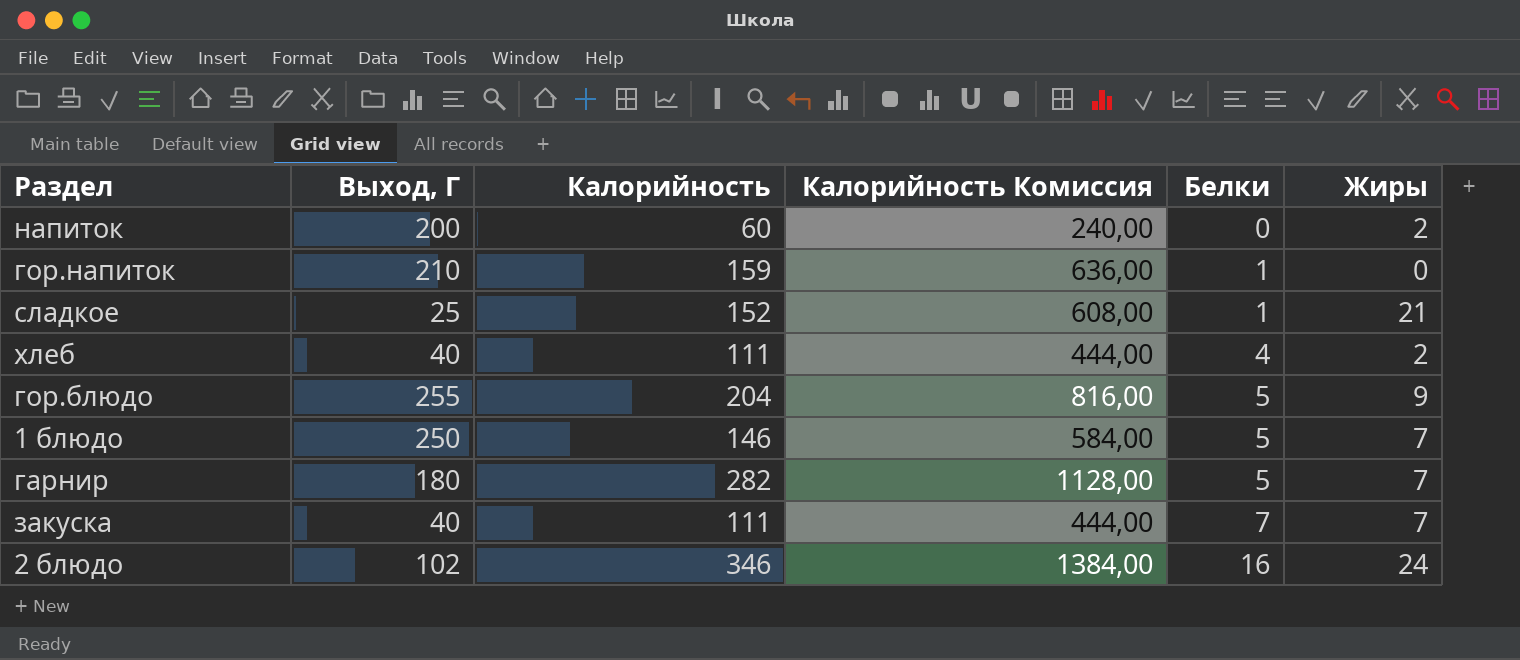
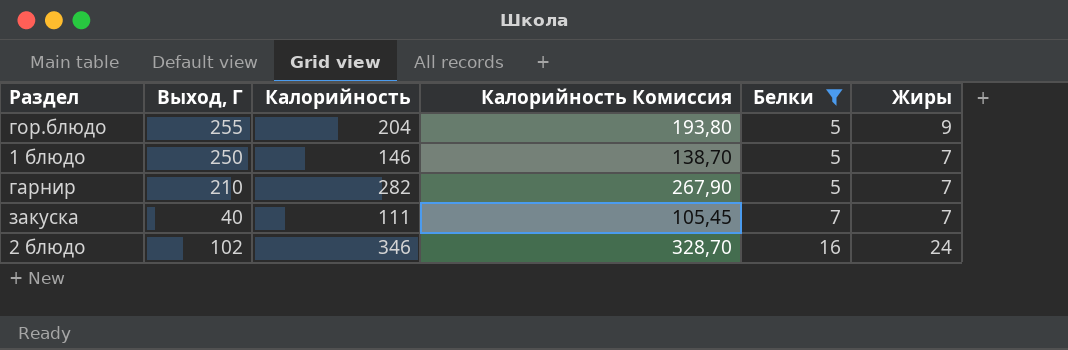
filter: none -> Белки >= 5
column Калорийность Комиссия | formula: [Калорийность] * 4 -> [Калорийность] * 0,95
гарнир | Выход, Г: 180 -> 210

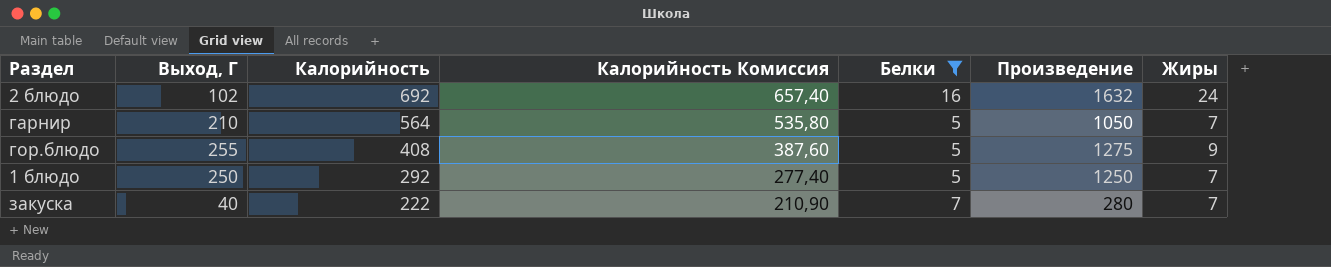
row order: Белки ascending -> Калорийность descending
column Произведение | formula: none -> [Выход, Г] * [Белки]
2 блюдо | Калорийность: 346 -> 692
2 блюдо | Калорийность Комиссия: 328,70 -> 657,40
гарнир | Калорийность: 282 -> 564
гарнир | Калорийность Комиссия: 267,90 -> 535,80
гор.блюдо | Калорийность: 204 -> 408
гор.блюдо | Калорийность Комиссия: 193,80 -> 387,60
1 блюдо | Калорийность: 146 -> 292
1 блюдо | Калорийность Комиссия: 138,70 -> 277,40
закуска | Калорийность: 111 -> 222
закуска | Калорийность Комиссия: 105,45 -> 210,90

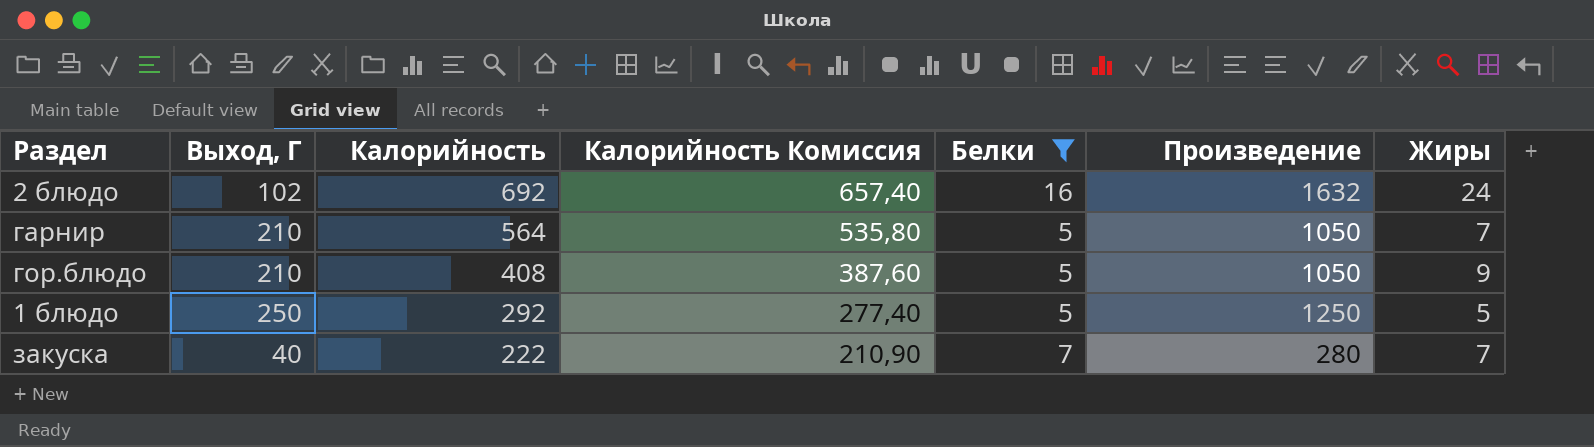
гор.блюдо | Выход, Г: 255 -> 210
гор.блюдо | Произведение: 1275 -> 1050
1 блюдо | Жиры: 7 -> 5

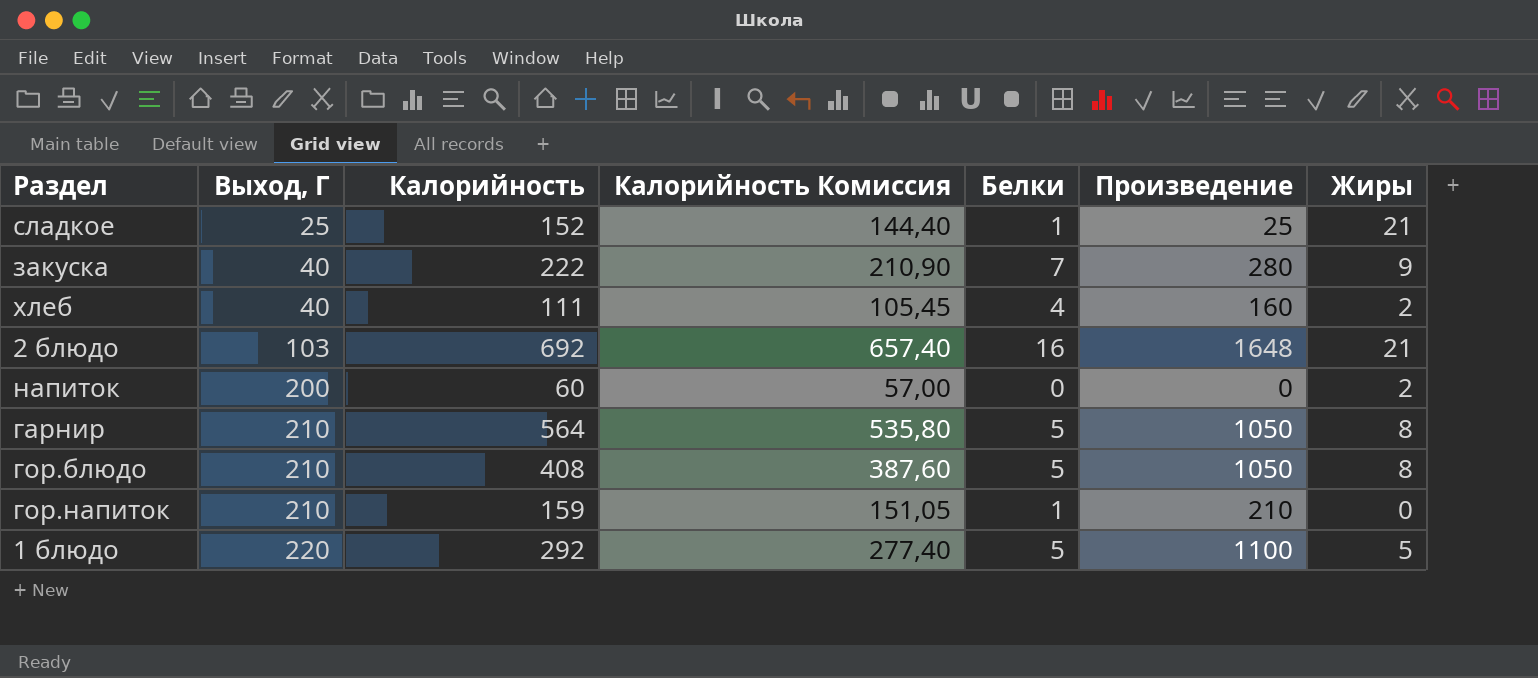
filter: Белки >= 5 -> none
row order: Калорийность descending -> Выход, Г ascending
закуска | Жиры: 7 -> 9
2 блюдо | Выход, Г: 102 -> 103
2 блюдо | Произведение: 1632 -> 1648
2 блюдо | Жиры: 24 -> 21
гарнир | Жиры: 7 -> 8
гор.блюдо | Жиры: 9 -> 8
1 блюдо | Выход, Г: 250 -> 220
1 блюдо | Произведение: 1250 -> 1100

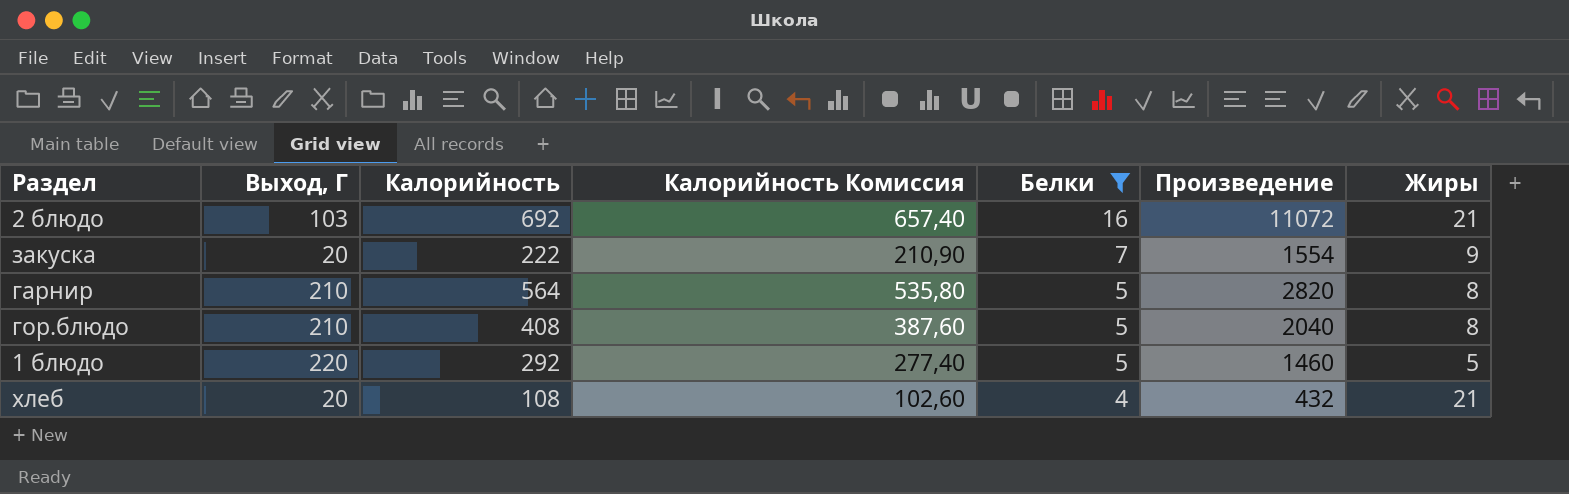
filter: none -> Белки >= 4
row order: Выход, Г ascending -> Белки descending
column Произведение | formula: [Выход, Г] * [Белки] -> [Калорийность] * [Белки]
закуска | Выход, Г: 40 -> 20
хлеб | Выход, Г: 40 -> 20
хлеб | Калорийность: 111 -> 108
хлеб | Калорийность Комиссия: 105,45 -> 102,60
хлеб | Жиры: 2 -> 21

